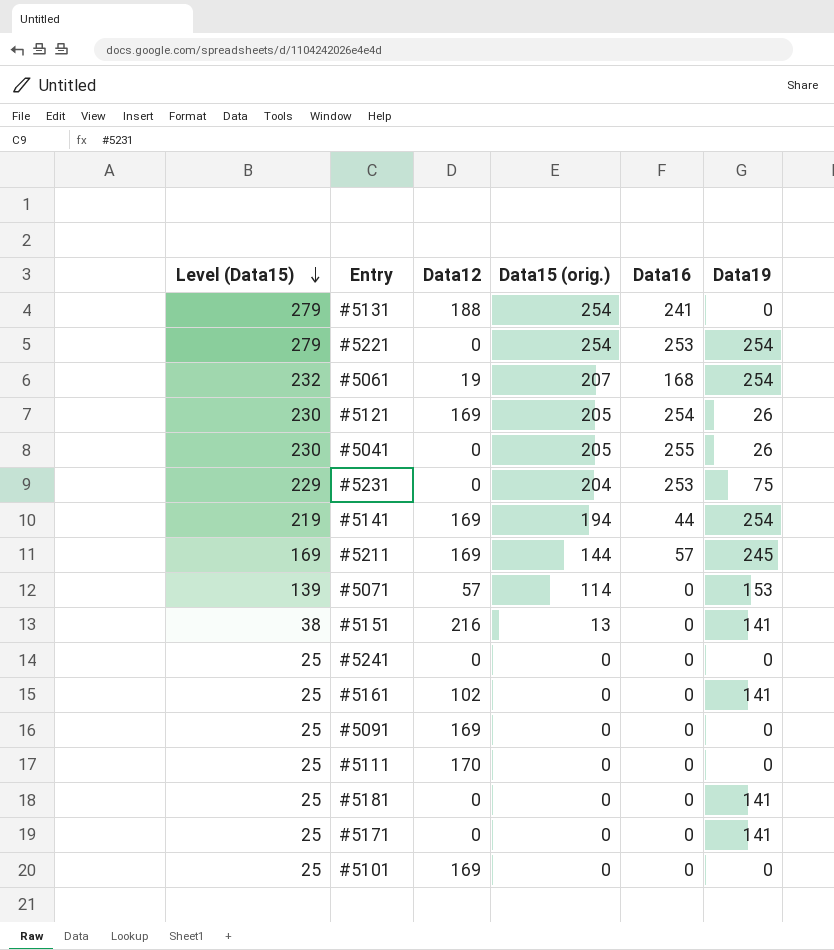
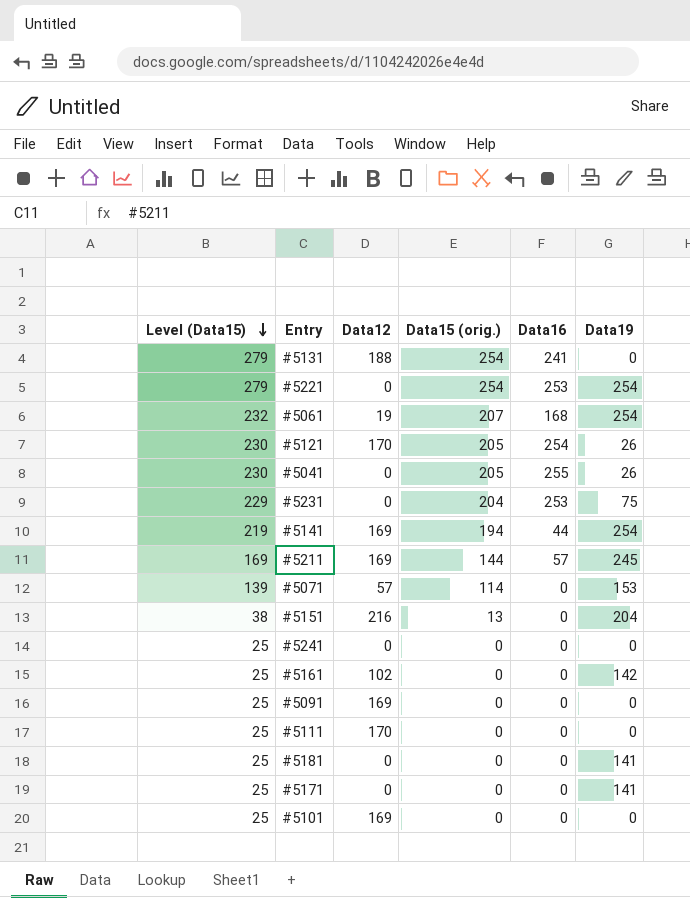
#5121 | Data12: 169 -> 170
#5151 | Data19: 141 -> 204
#5161 | Data19: 141 -> 142

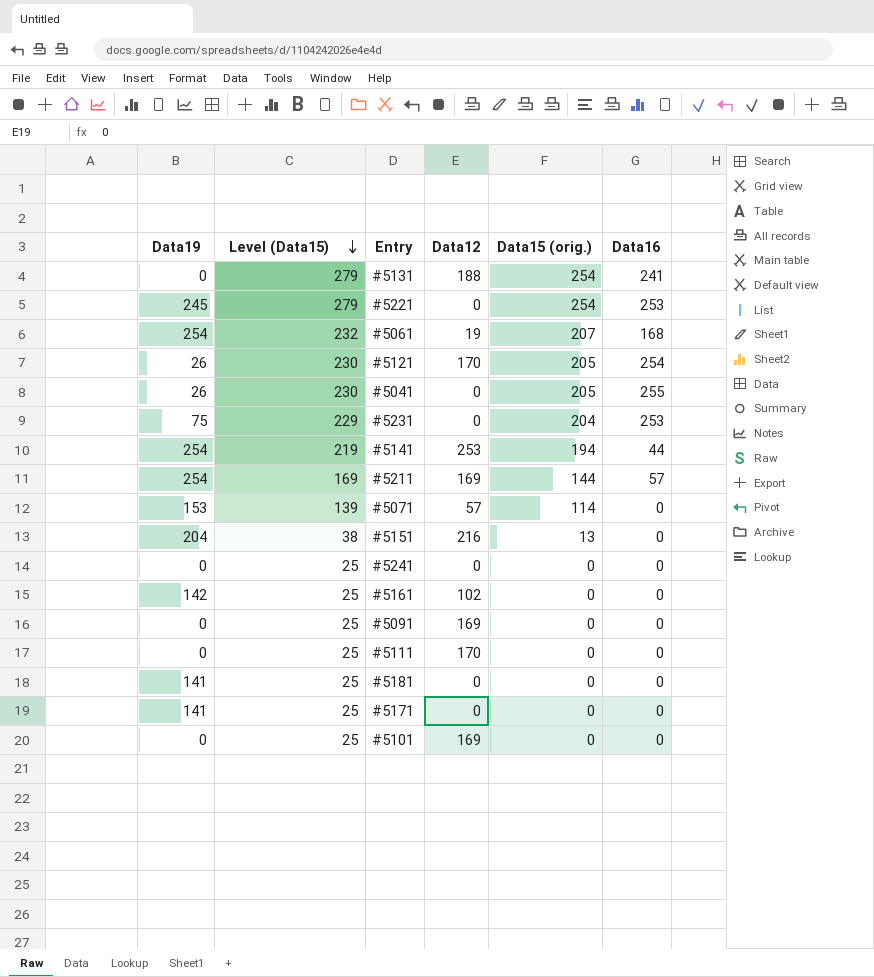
column Data19 | position: 6 -> 1
#5221 | Data19: 254 -> 245
#5141 | Data12: 169 -> 253
#5211 | Data19: 245 -> 254

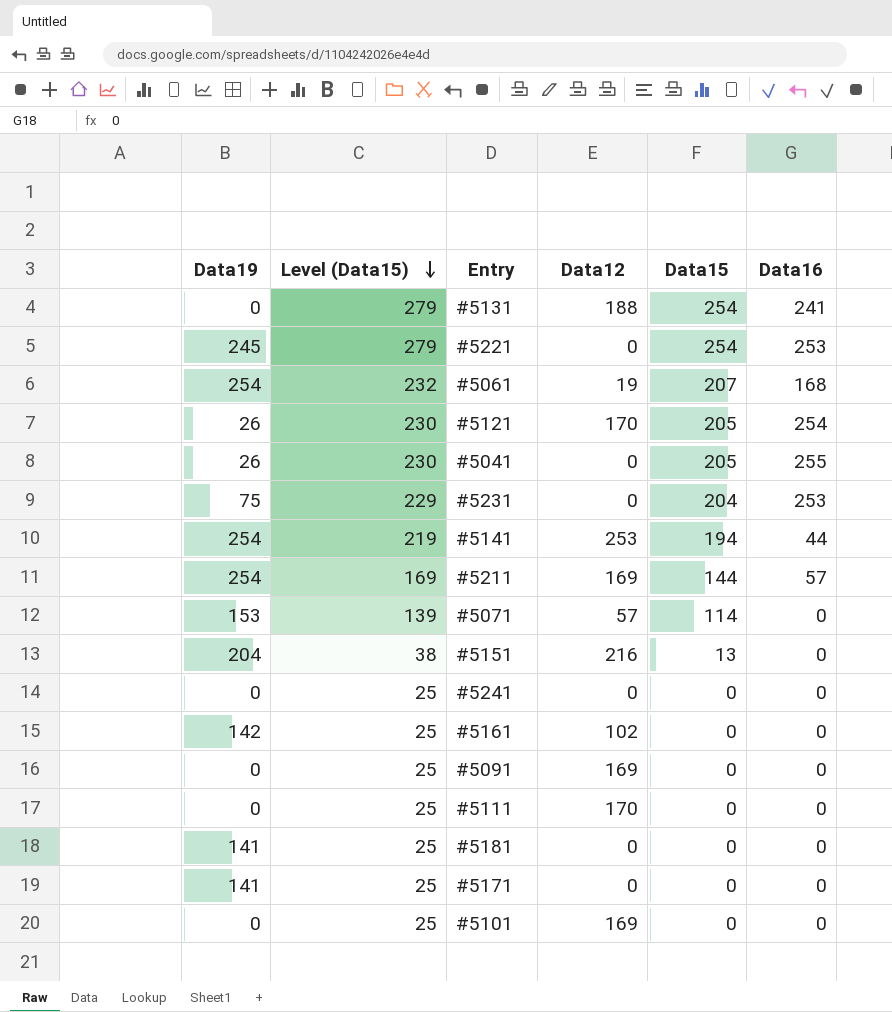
column name: Data15 (orig.) -> Data15

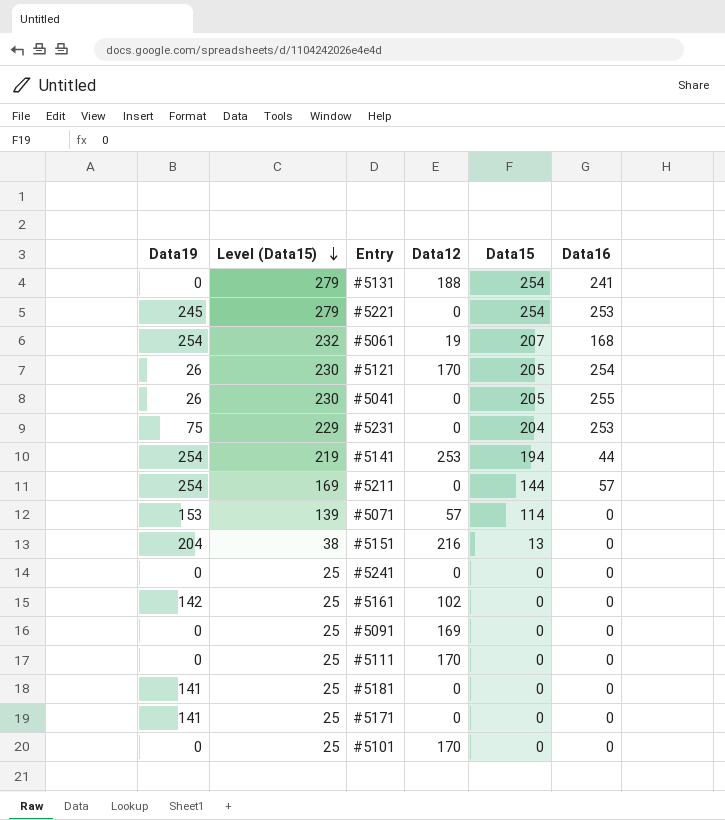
#5211 | Data12: 169 -> 0
#5101 | Data12: 169 -> 170

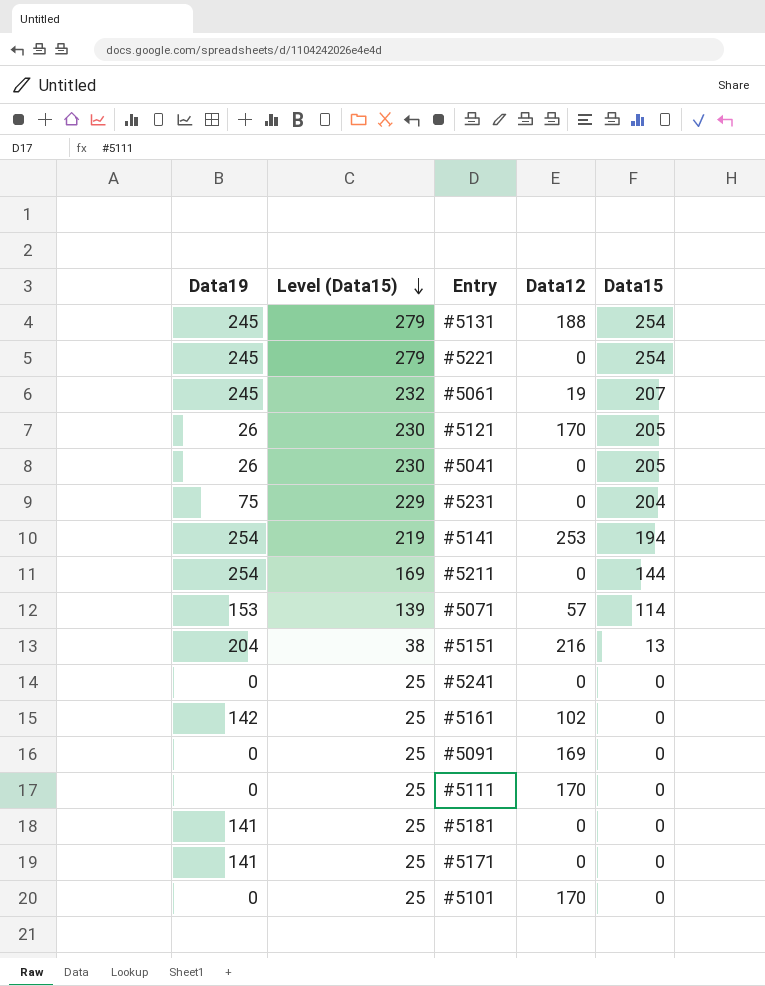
column Data16 | position: 6 -> none
#5131 | Data19: 0 -> 245
#5061 | Data19: 254 -> 245

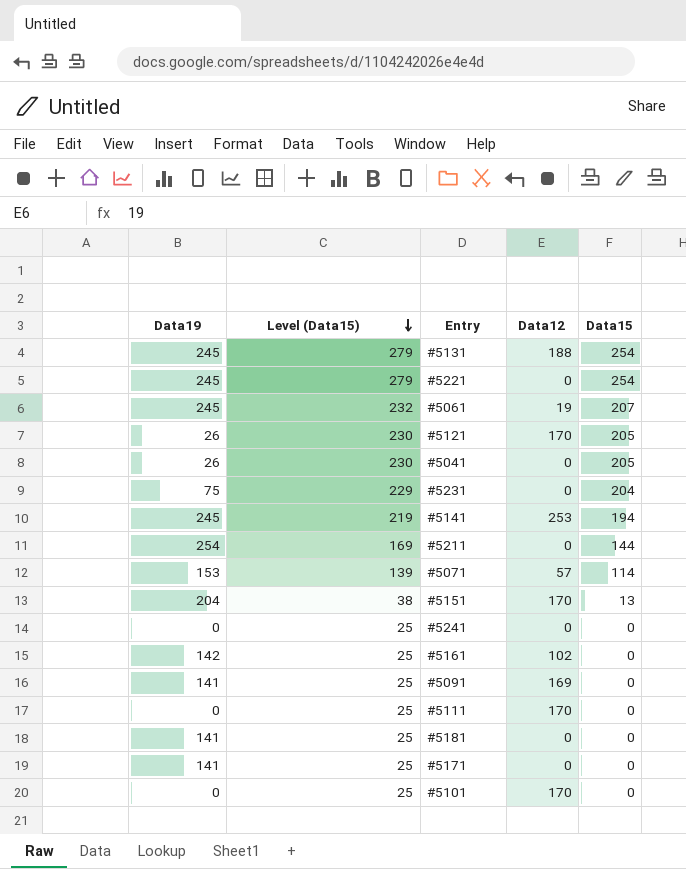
#5141 | Data19: 254 -> 245
#5151 | Data12: 216 -> 170
#5091 | Data19: 0 -> 141

